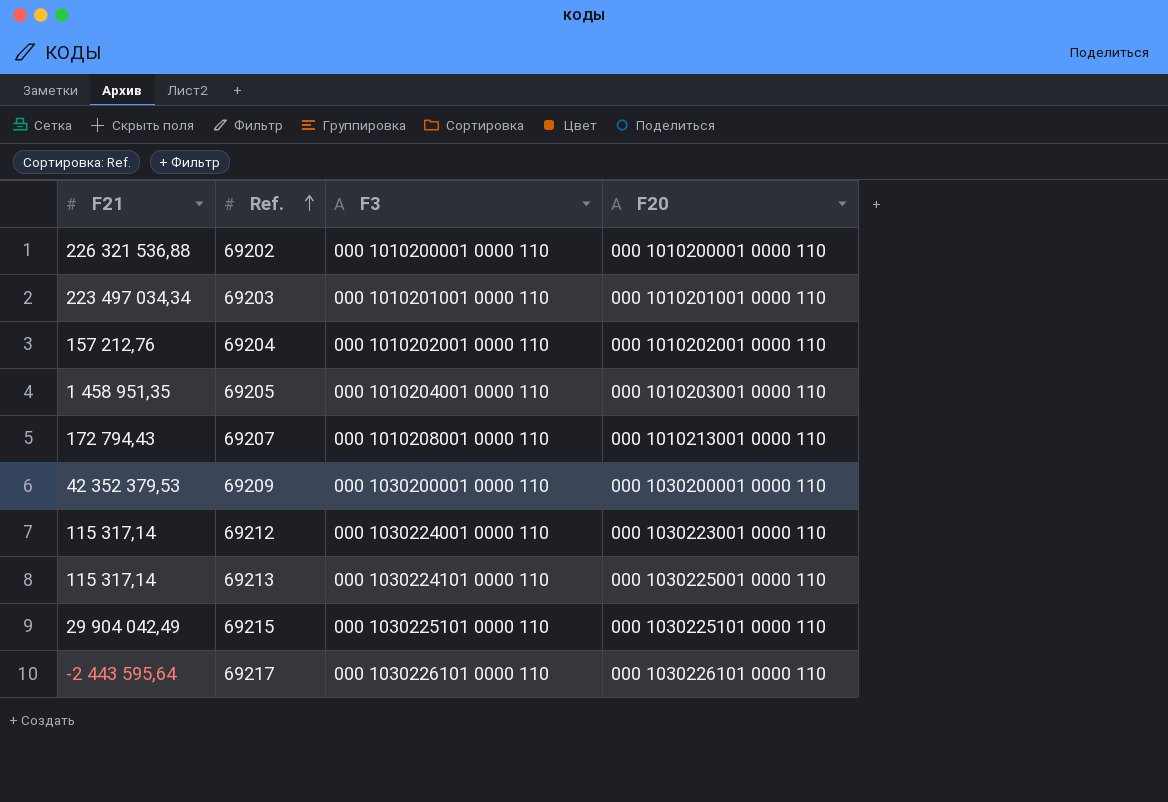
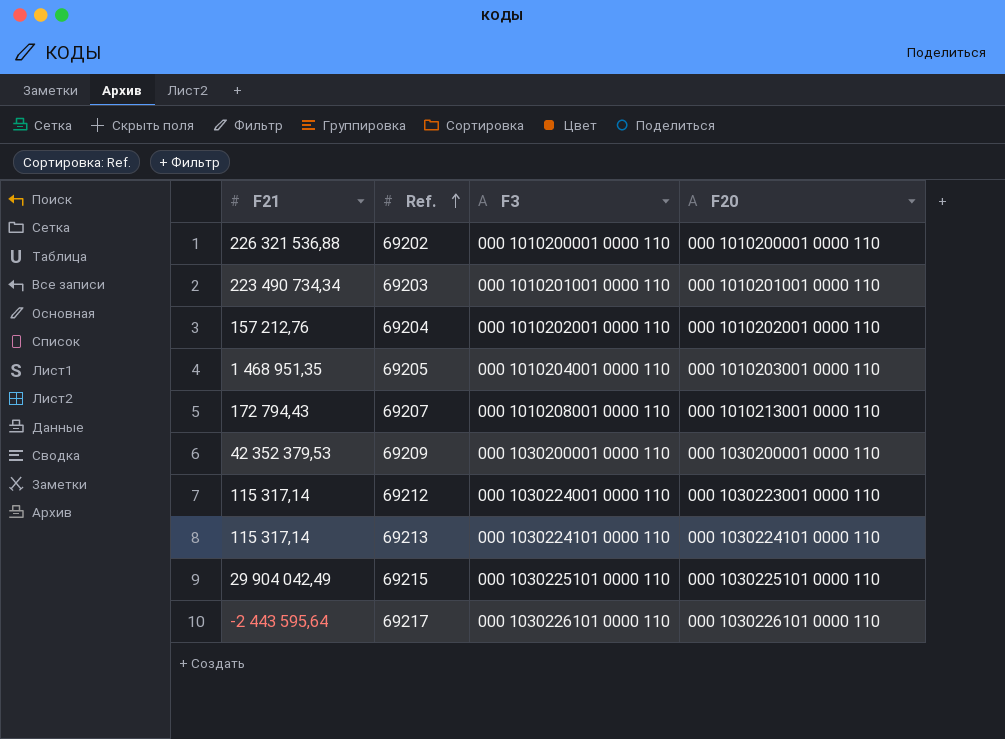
69203 | F21: 223 497 034,34 -> 223 490 734,34
69205 | F21: 1 458 951,35 -> 1 468 951,35
69213 | F20: 000 1030225001 0000 110 -> 000 1030224101 0000 110

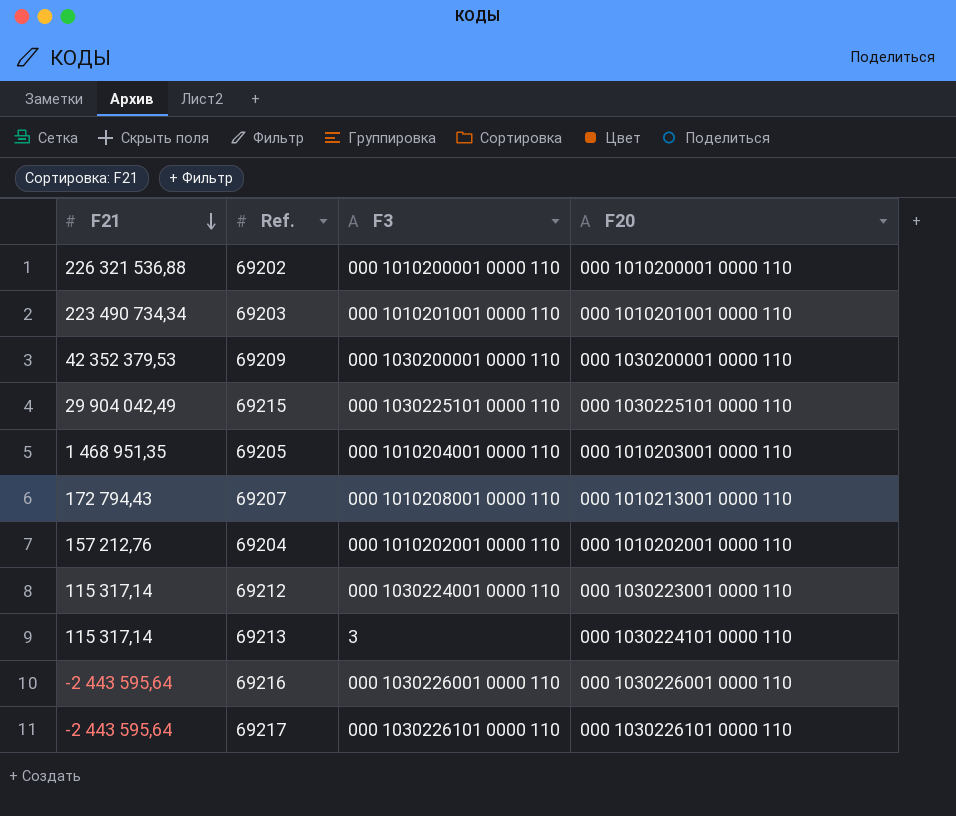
row order: Ref. ascending -> F21 descending
69213 | F3: 000 1030224101 0000 110 -> 3
row 69216: none -> -2 443 595,64 | 000 1030226001 0000 110 | 000 1030226001 0000 110

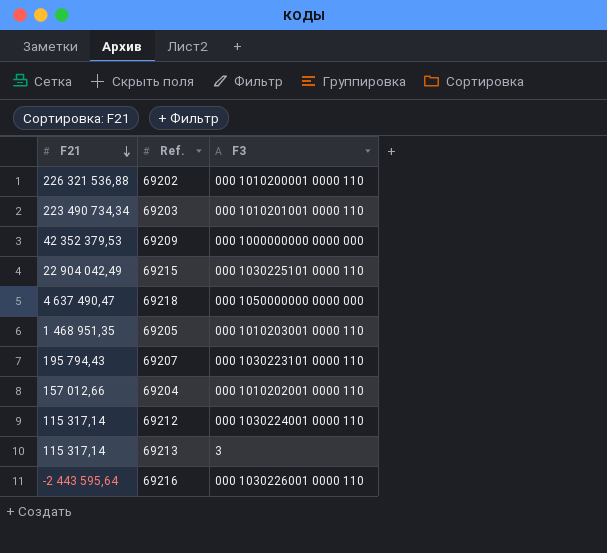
column F20 | position: 4 -> none
row 69217: -2 443 595,64 | 000 1030226101 0000 110 | 000 1030226101 0000 110 -> none
69209 | F3: 000 1030200001 0000 110 -> 000 1000000000 0000 000
69215 | F21: 29 904 042,49 -> 22 904 042,49
row 69218: none -> 4 637 490,47 | 000 1050000000 0000 000
69205 | F3: 000 1010204001 0000 110 -> 000 1010203001 0000 110
69207 | F21: 172 794,43 -> 195 794,43
69207 | F3: 000 1010208001 0000 110 -> 000 1030223101 0000 110
69204 | F21: 157 212,76 -> 157 012,66

